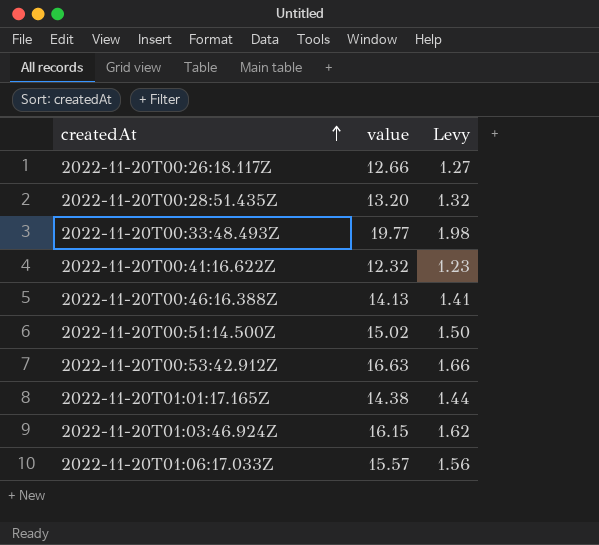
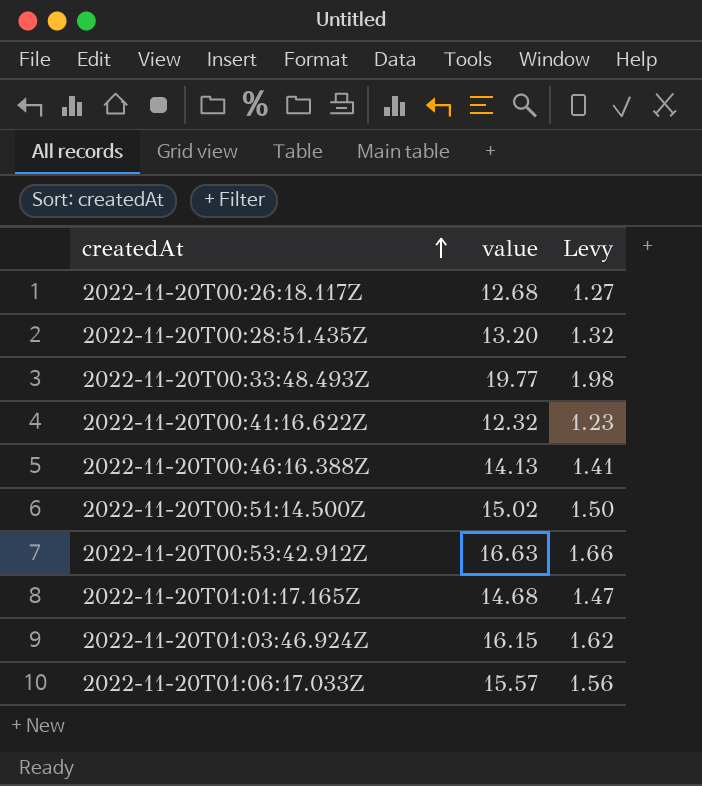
2022-11-20T00:26:18.117Z | value: 12.66 -> 12.68
2022-11-20T01:01:17.165Z | value: 14.38 -> 14.68
2022-11-20T01:01:17.165Z | Levy: 1.44 -> 1.47

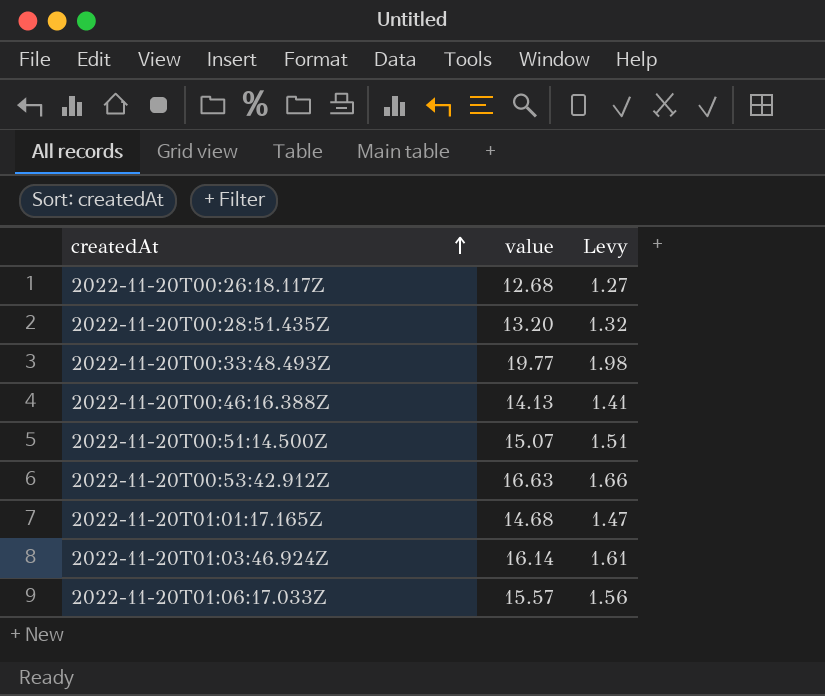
row 2022-11-20T00:41:16.622Z: 12.32 | 1.23 -> none
2022-11-20T00:51:14.500Z | value: 15.02 -> 15.07
2022-11-20T00:51:14.500Z | Levy: 1.50 -> 1.51
2022-11-20T01:03:46.924Z | value: 16.15 -> 16.14
2022-11-20T01:03:46.924Z | Levy: 1.62 -> 1.61

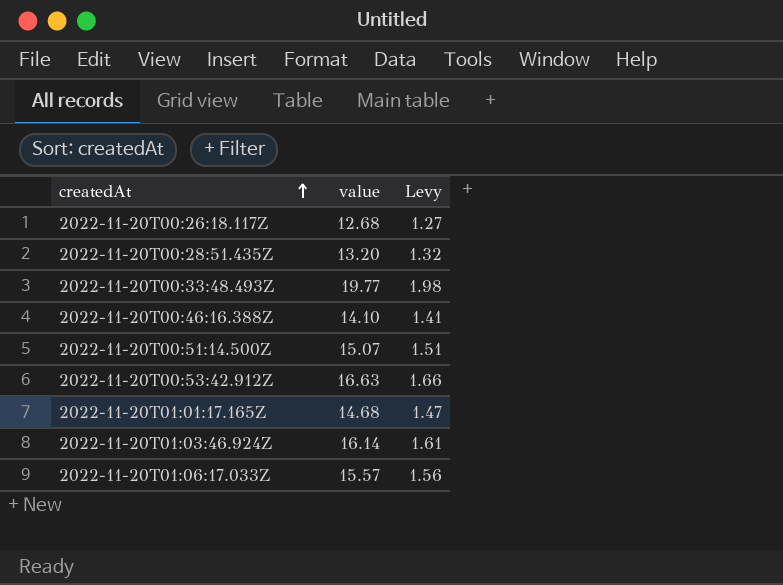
2022-11-20T00:46:16.388Z | value: 14.13 -> 14.10

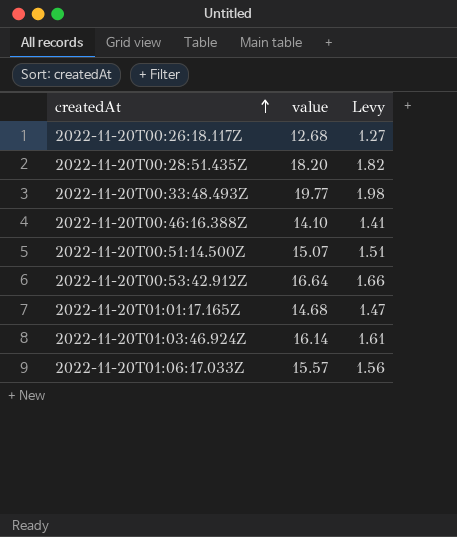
2022-11-20T00:28:51.435Z | value: 13.20 -> 18.20
2022-11-20T00:28:51.435Z | Levy: 1.32 -> 1.82
2022-11-20T00:53:42.912Z | value: 16.63 -> 16.64

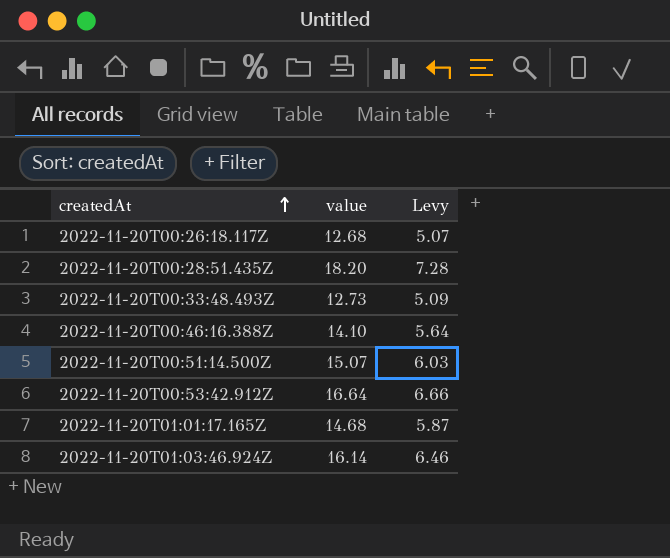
column Levy | formula: [value] * 0.1 -> [value] * 0.4
row 2022-11-20T01:06:17.033Z: 15.57 | 1.56 -> none
2022-11-20T00:33:48.493Z | value: 19.77 -> 12.73

